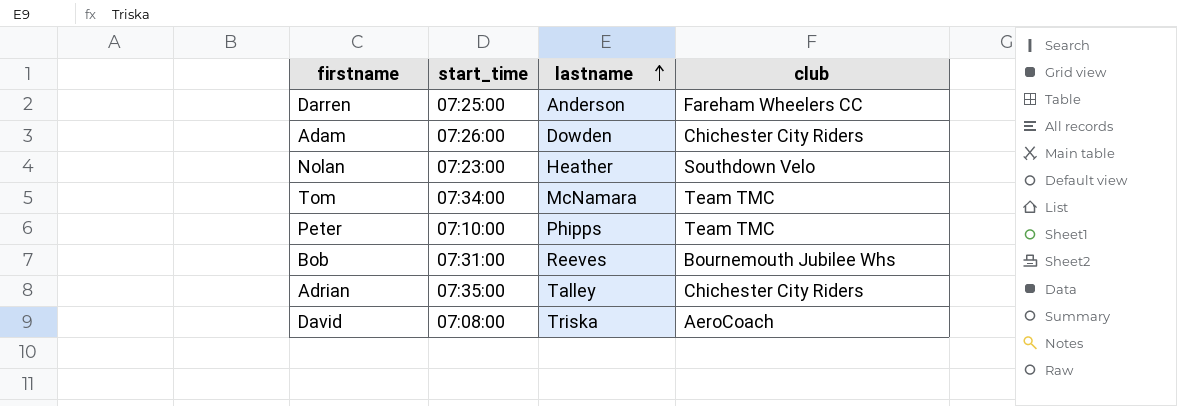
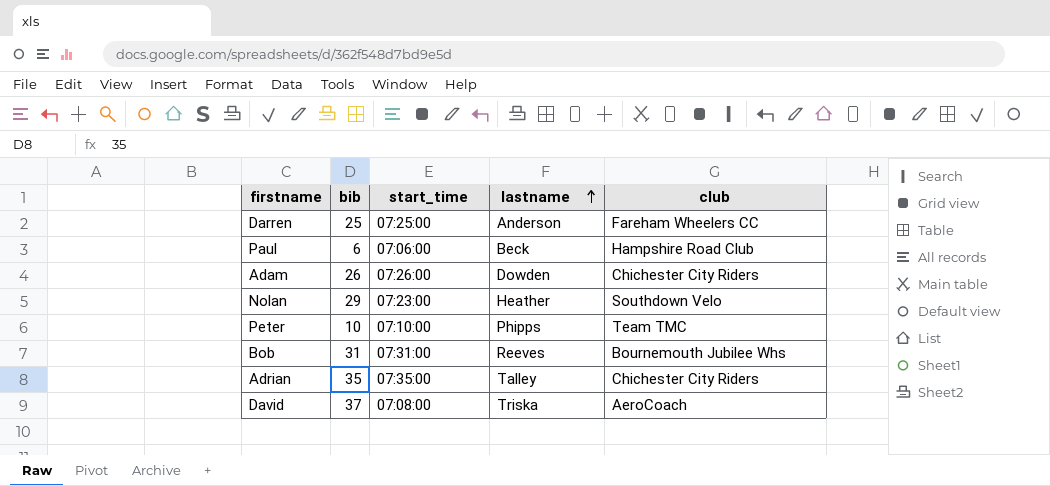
column bib | position: none -> 2
row Tom: 07:34:00 | McNamara | Team TMC -> none
row Paul: none -> 6 | 07:06:00 | Beck | Hampshire Road Club

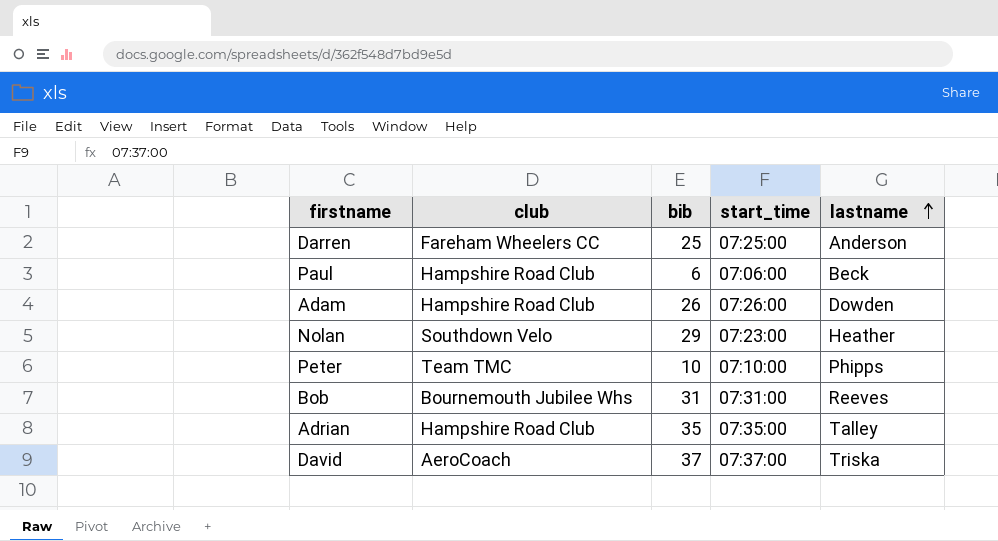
column club | position: 5 -> 2
Adam | club: Chichester City Riders -> Hampshire Road Club
Adrian | club: Chichester City Riders -> Hampshire Road Club
David | start_time: 07:08:00 -> 07:37:00

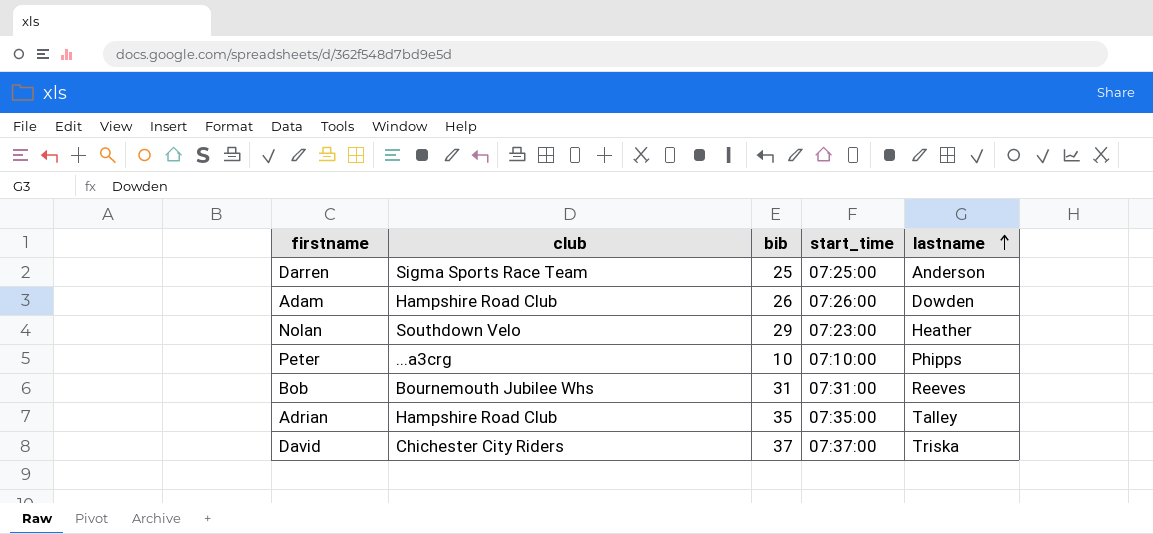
row Paul: Hampshire Road Club | 6 | 07:06:00 | Beck -> none
Darren | club: Fareham Wheelers CC -> Sigma Sports Race Team
Peter | club: Team TMC -> ...a3crg
David | club: AeroCoach -> Chichester City Riders

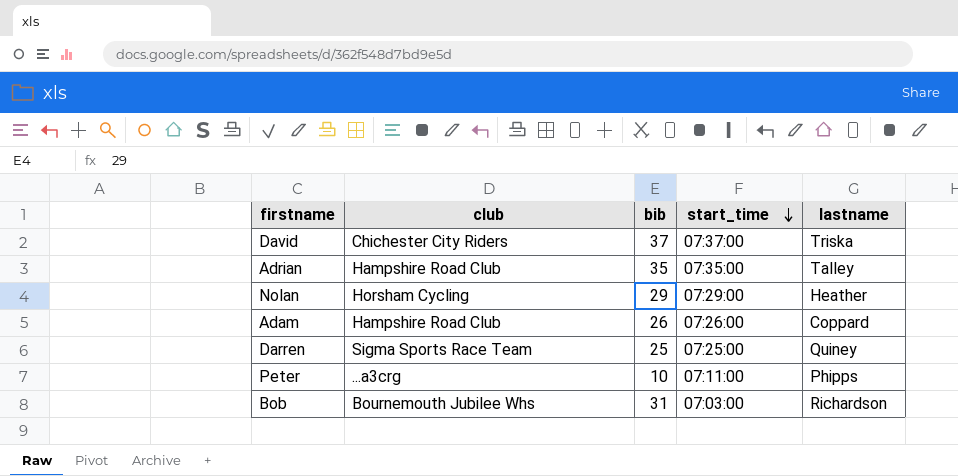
row order: lastname ascending -> start_time descending
Nolan | club: Southdown Velo -> Horsham Cycling
Nolan | start_time: 07:23:00 -> 07:29:00
Adam | lastname: Dowden -> Coppard
Darren | lastname: Anderson -> Quiney
Peter | start_time: 07:10:00 -> 07:11:00
Bob | start_time: 07:31:00 -> 07:03:00
Bob | lastname: Reeves -> Richardson

